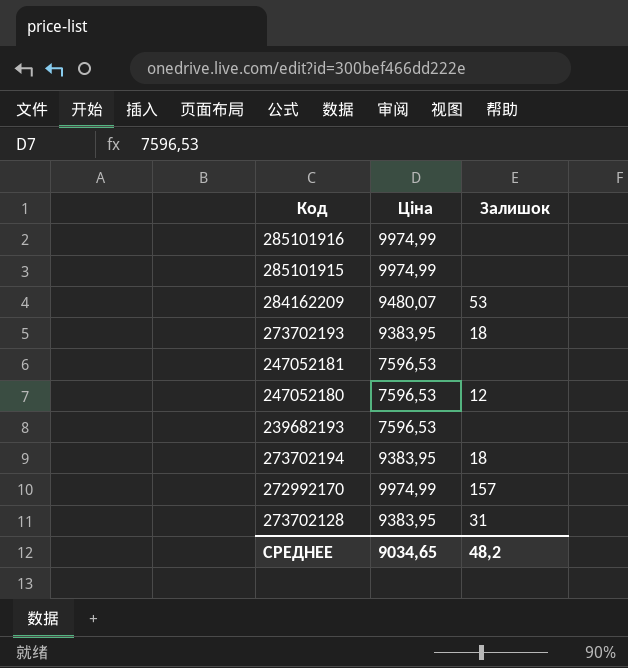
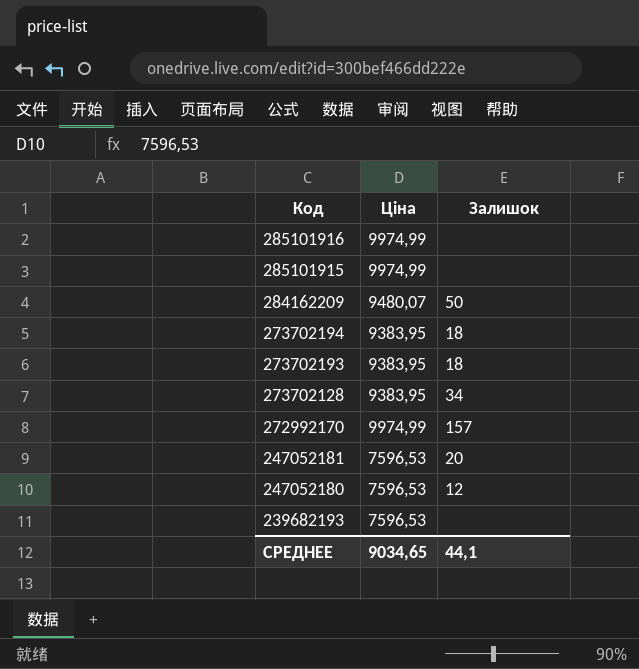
row order: none -> Код descending
284162209 | Залишок: 53 -> 50
273702128 | Залишок: 31 -> 34
247052181 | Залишок: none -> 20
СРЕДНЕЕ | Залишок: 48,2 -> 44,1

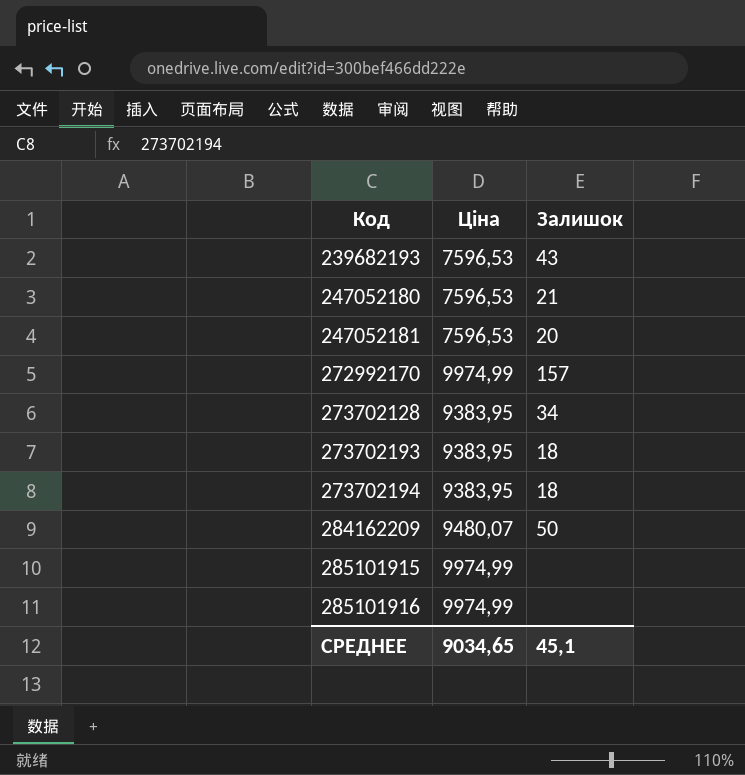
row order: Код descending -> Код ascending
239682193 | Залишок: none -> 43
247052180 | Залишок: 12 -> 21
СРЕДНЕЕ | Залишок: 44,1 -> 45,1

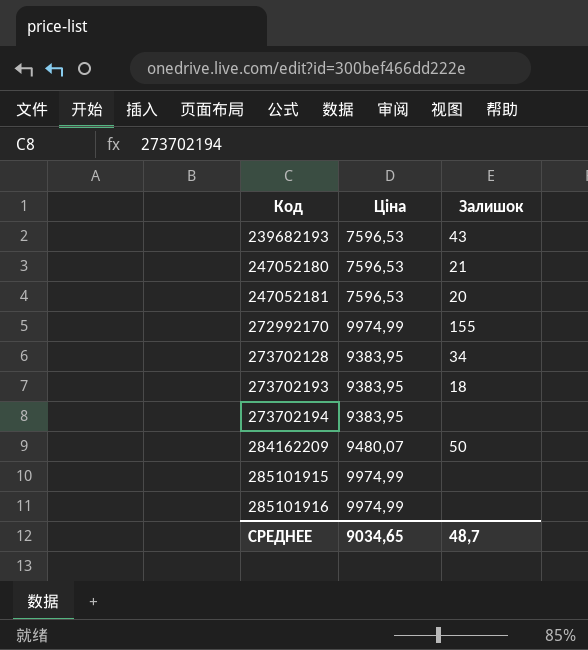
272992170 | Залишок: 157 -> 155
273702194 | Залишок: 18 -> none
СРЕДНЕЕ | Залишок: 45,1 -> 48,7

